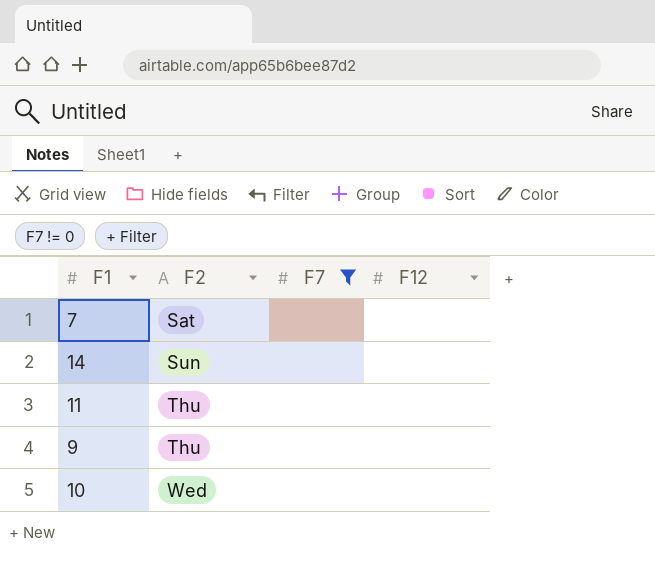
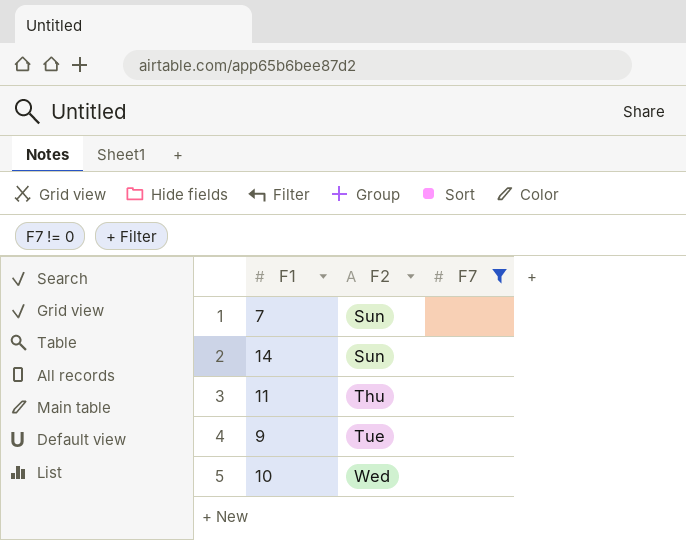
column F12 | position: 4 -> none
7 | F2: Sat -> Sun
9 | F2: Thu -> Tue

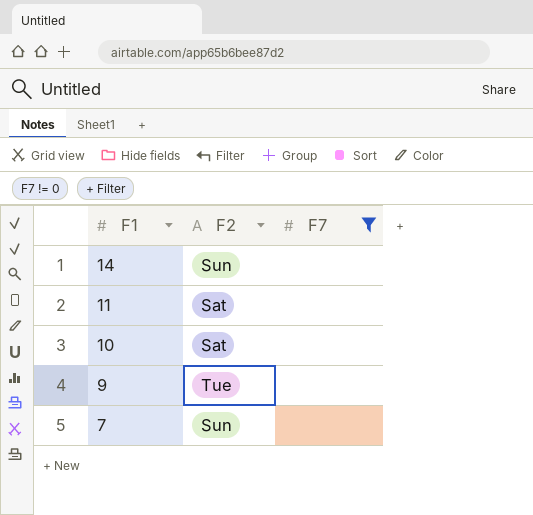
row order: F2 ascending -> F1 descending
11 | F2: Thu -> Sat
10 | F2: Wed -> Sat

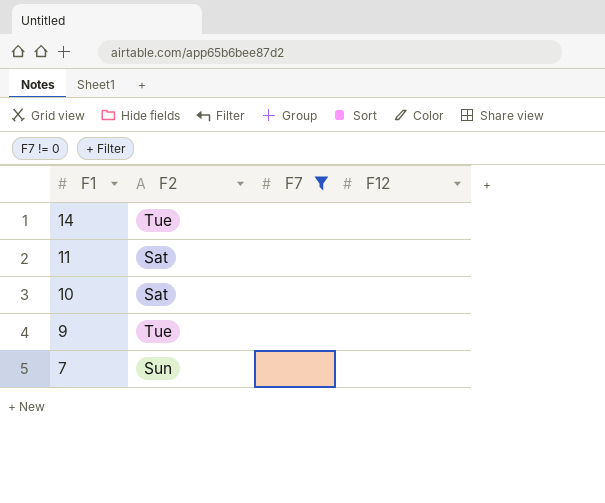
column F12 | position: none -> 4
14 | F2: Sun -> Tue

